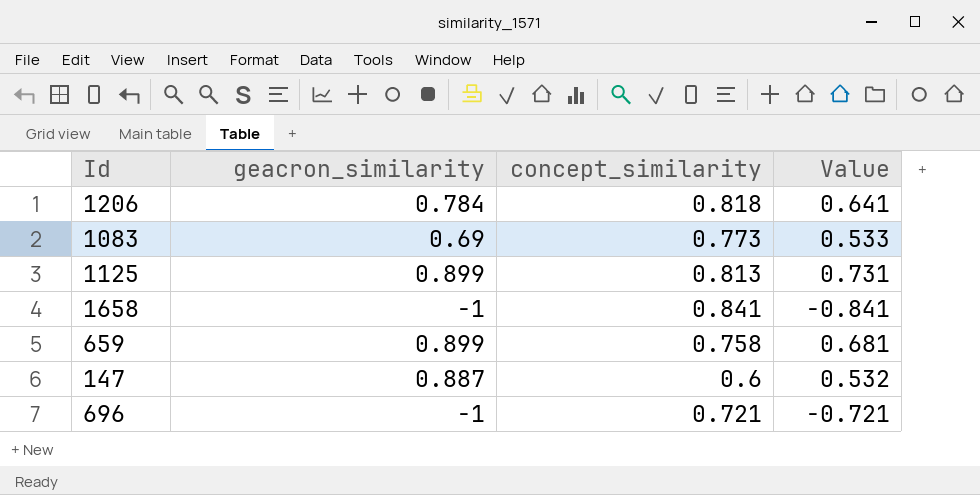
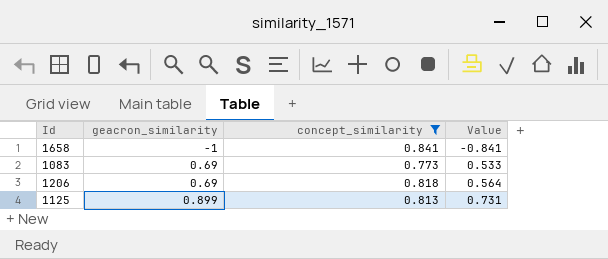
filter: none -> concept_similarity >= 0.773
row order: none -> geacron_similarity ascending
1206 | geacron_similarity: 0.784 -> 0.69
1206 | Value: 0.641 -> 0.564

